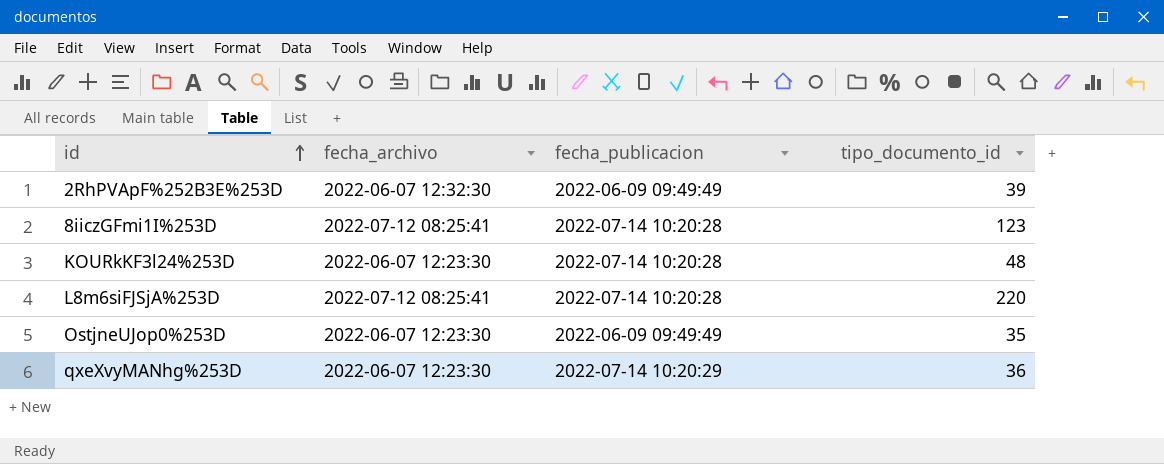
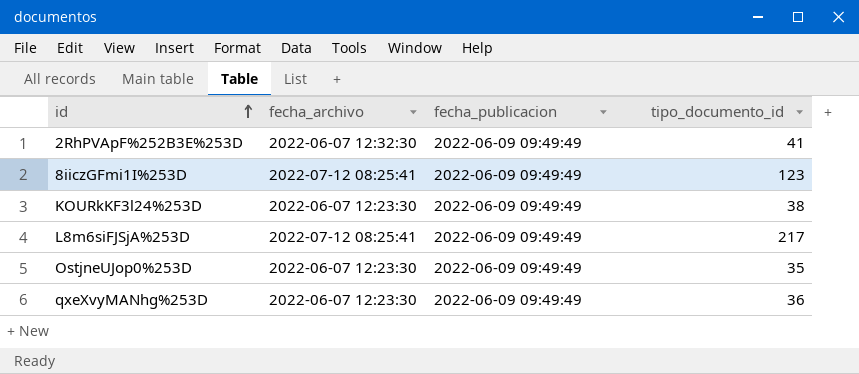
2RhPVApF%252B3E%253D | tipo_documento_id: 39 -> 41
8iiczGFmi1I%253D | fecha_publicacion: 2022-07-14 10:20:28 -> 2022-06-09 09:49:49
KOURkKF3l24%253D | fecha_publicacion: 2022-07-14 10:20:28 -> 2022-06-09 09:49:49
KOURkKF3l24%253D | tipo_documento_id: 48 -> 38
L8m6siFJSjA%253D | fecha_publicacion: 2022-07-14 10:20:28 -> 2022-06-09 09:49:49
L8m6siFJSjA%253D | tipo_documento_id: 220 -> 217
qxeXvyMANhg%253D | fecha_publicacion: 2022-07-14 10:20:29 -> 2022-06-09 09:49:49

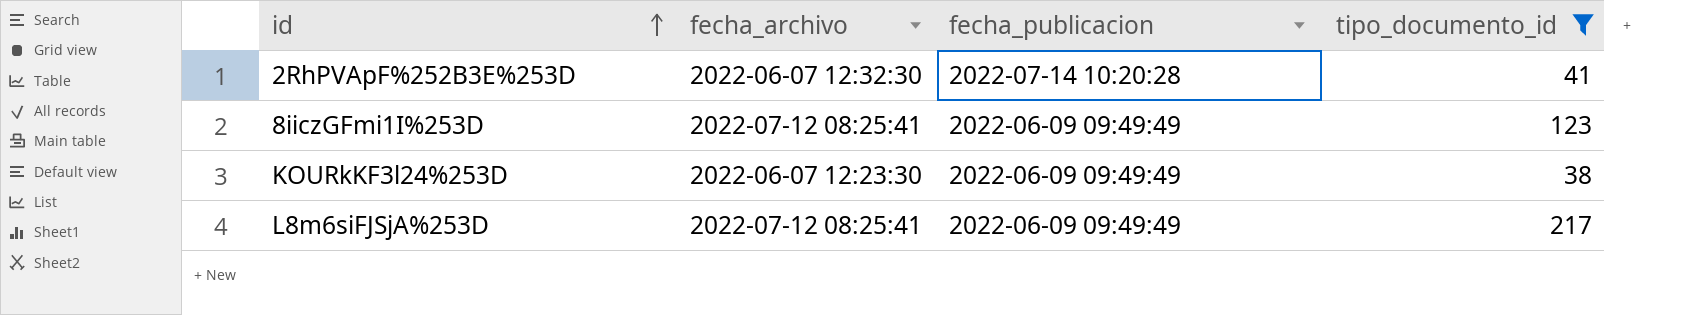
filter: none -> tipo_documento_id >= 38
2RhPVApF%252B3E%253D | fecha_publicacion: 2022-06-09 09:49:49 -> 2022-07-14 10:20:28

